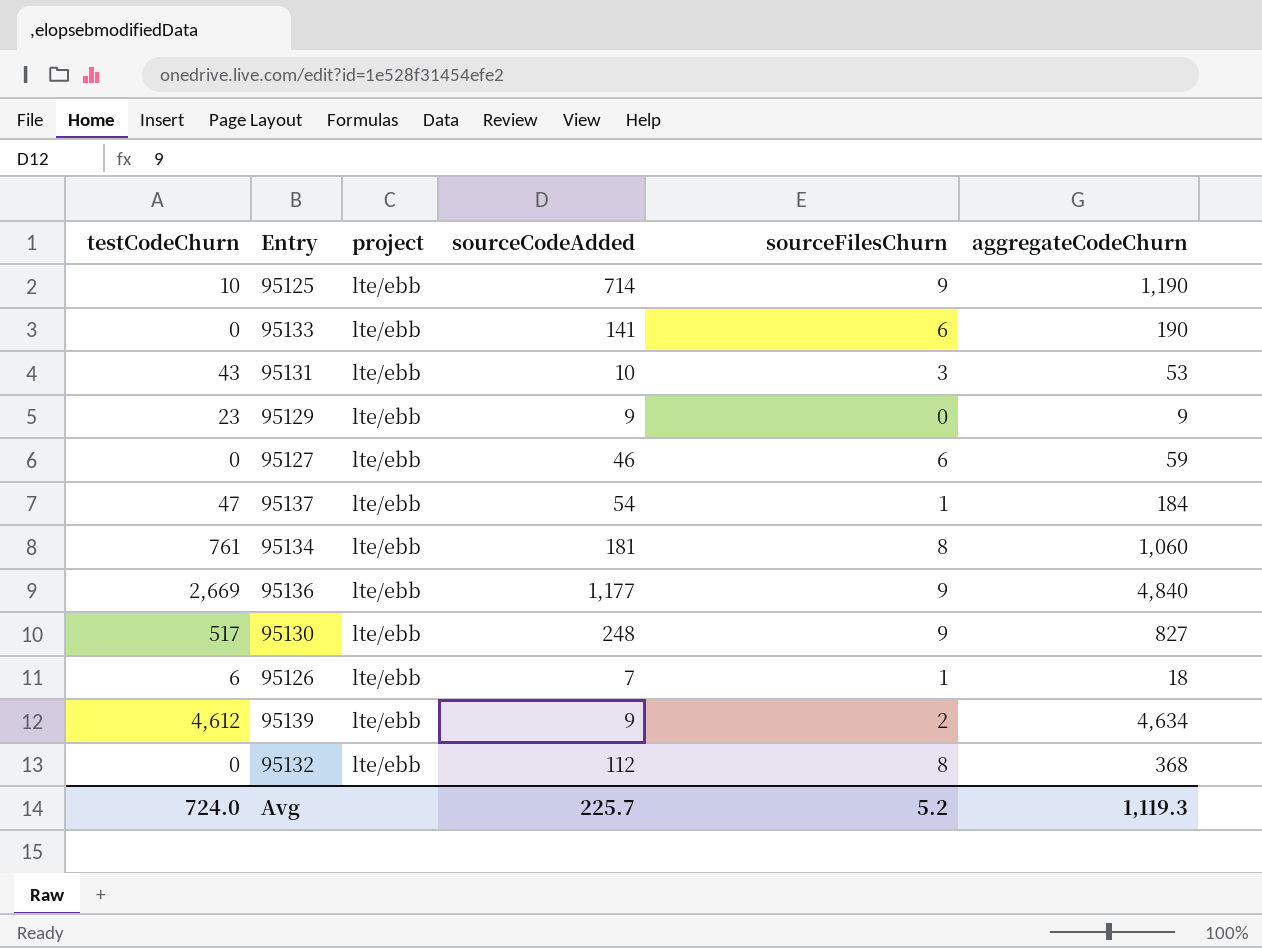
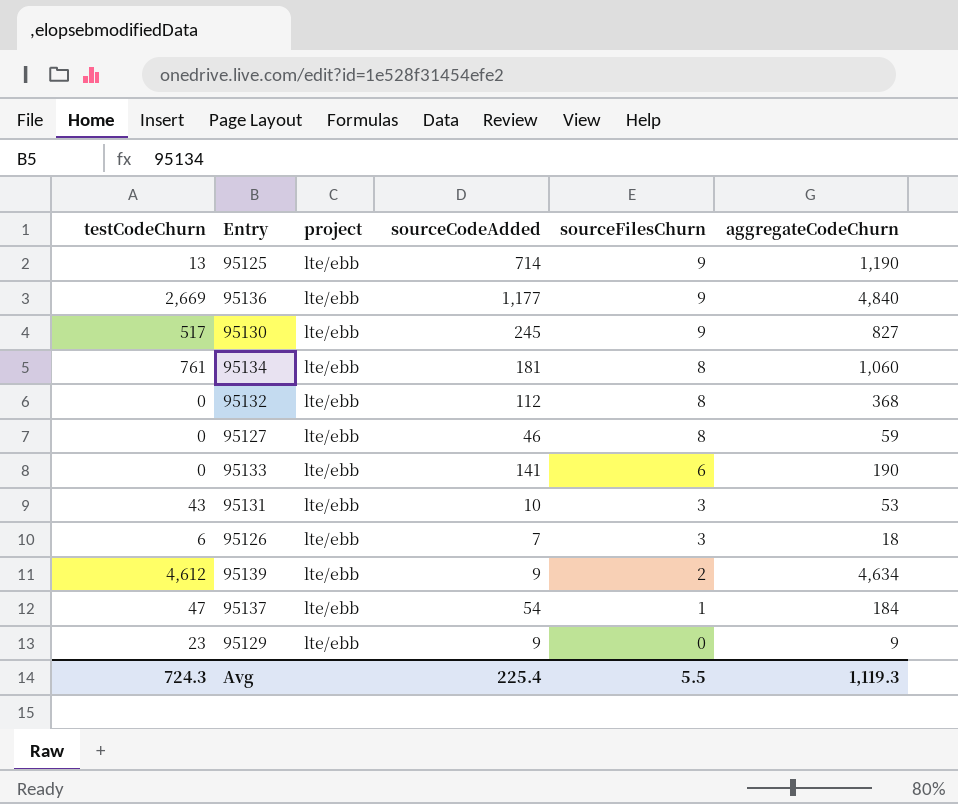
row order: none -> sourceFilesChurn descending
95125 | testCodeChurn: 10 -> 13
95130 | sourceCodeAdded: 248 -> 245
95127 | sourceFilesChurn: 6 -> 8
95126 | sourceFilesChurn: 1 -> 3
Avg | testCodeChurn: 724.0 -> 724.3
Avg | sourceCodeAdded: 225.7 -> 225.4
Avg | sourceFilesChurn: 5.2 -> 5.5

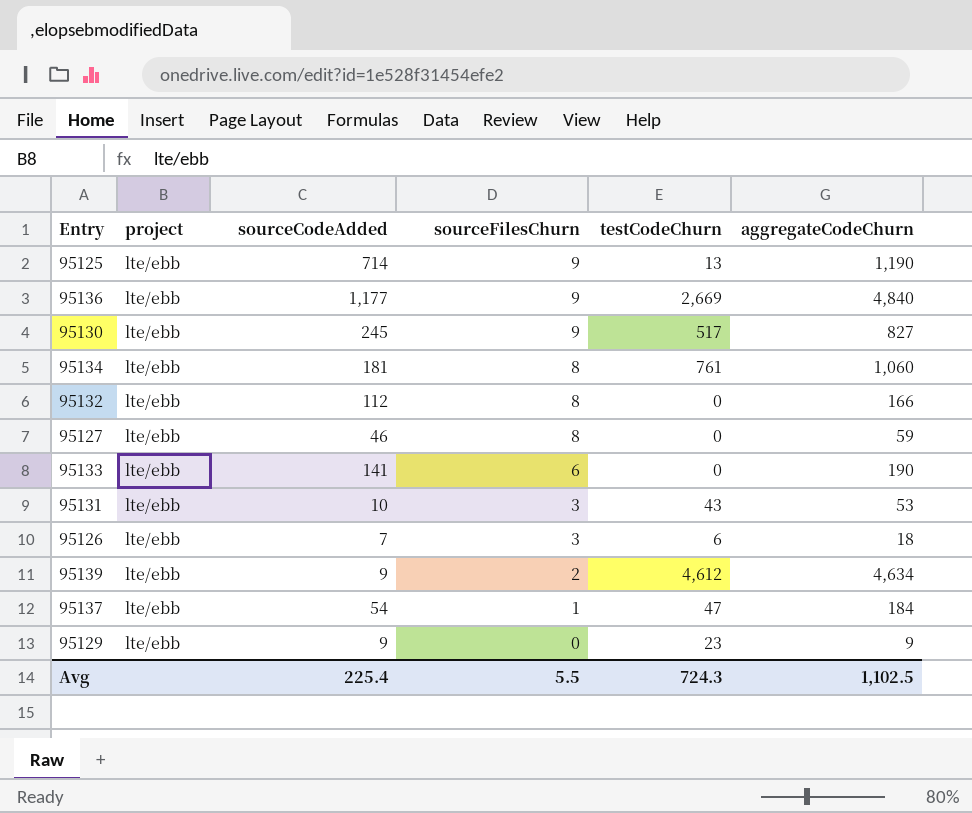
column testCodeChurn | position: 1 -> 5
95132 | aggregateCodeChurn: 368 -> 166
Avg | aggregateCodeChurn: 1,119.3 -> 1,102.5

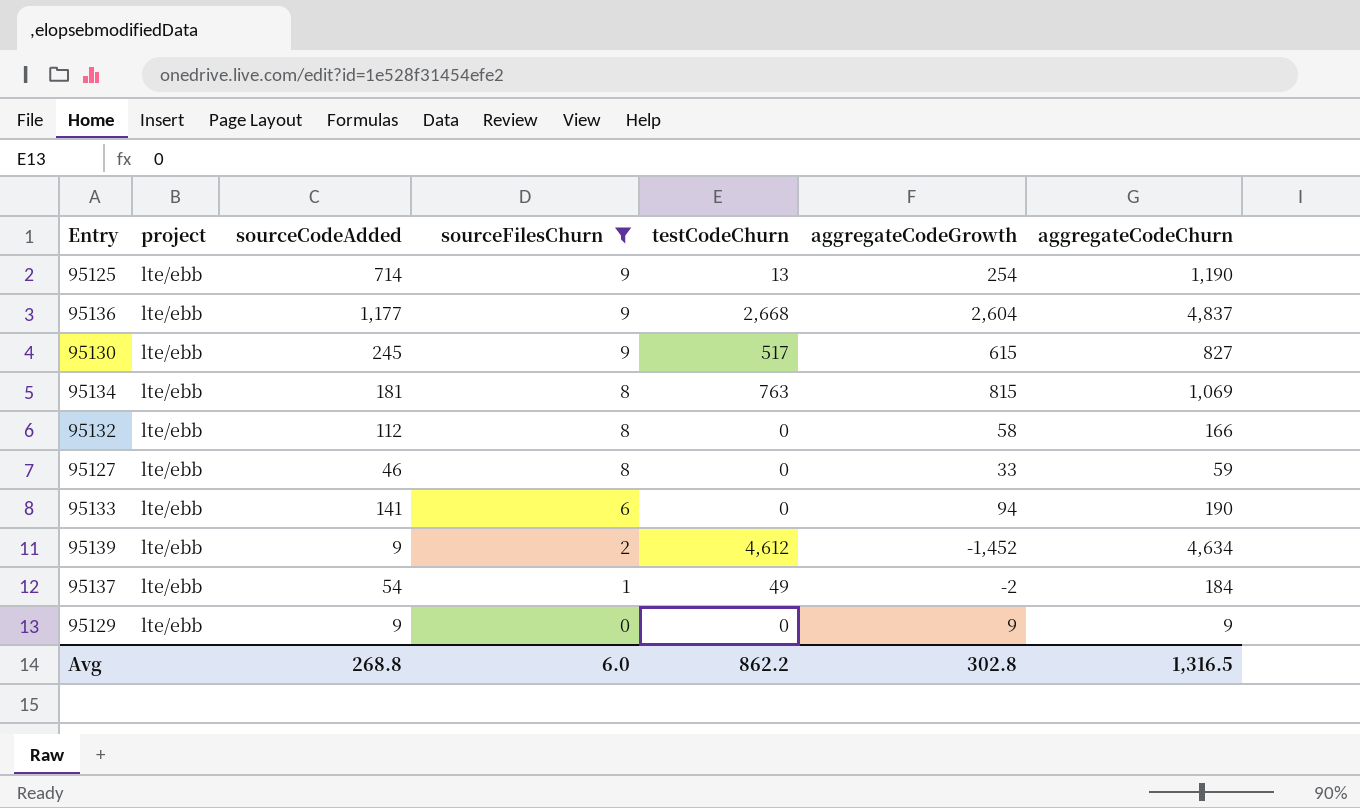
filter: none -> sourceFilesChurn != 3
column aggregateCodeGrowth | position: none -> 6
95136 | testCodeChurn: 2,669 -> 2,668
95136 | aggregateCodeChurn: 4,840 -> 4,837
95134 | testCodeChurn: 761 -> 763
95134 | aggregateCodeChurn: 1,060 -> 1,069
95137 | testCodeChurn: 47 -> 49
95129 | testCodeChurn: 23 -> 0
Avg | sourceCodeAdded: 225.4 -> 268.8
Avg | sourceFilesChurn: 5.5 -> 6.0
Avg | testCodeChurn: 724.3 -> 862.2
Avg | aggregateCodeChurn: 1,102.5 -> 1,316.5

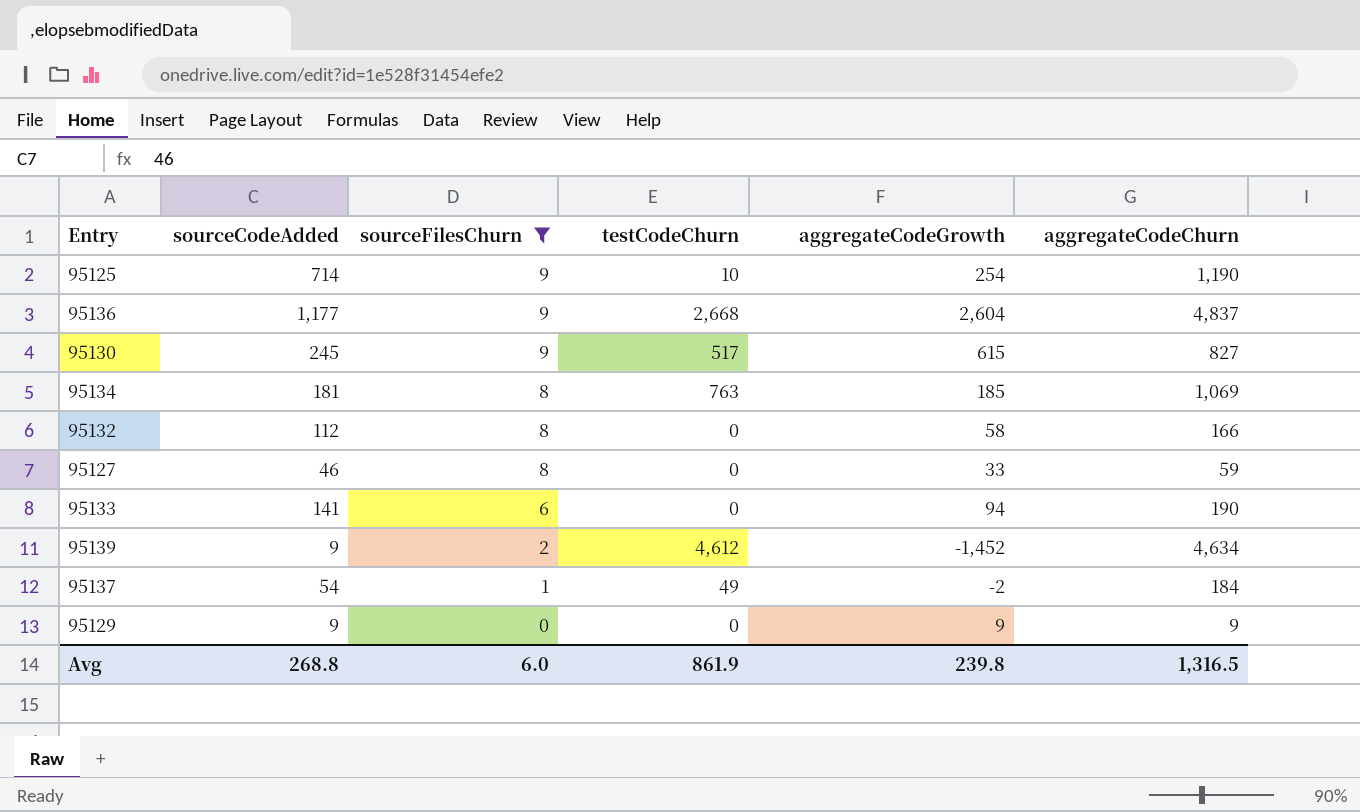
column project | position: 2 -> none
95125 | testCodeChurn: 13 -> 10
95134 | aggregateCodeGrowth: 815 -> 185
Avg | testCodeChurn: 862.2 -> 861.9
Avg | aggregateCodeGrowth: 302.8 -> 239.8

